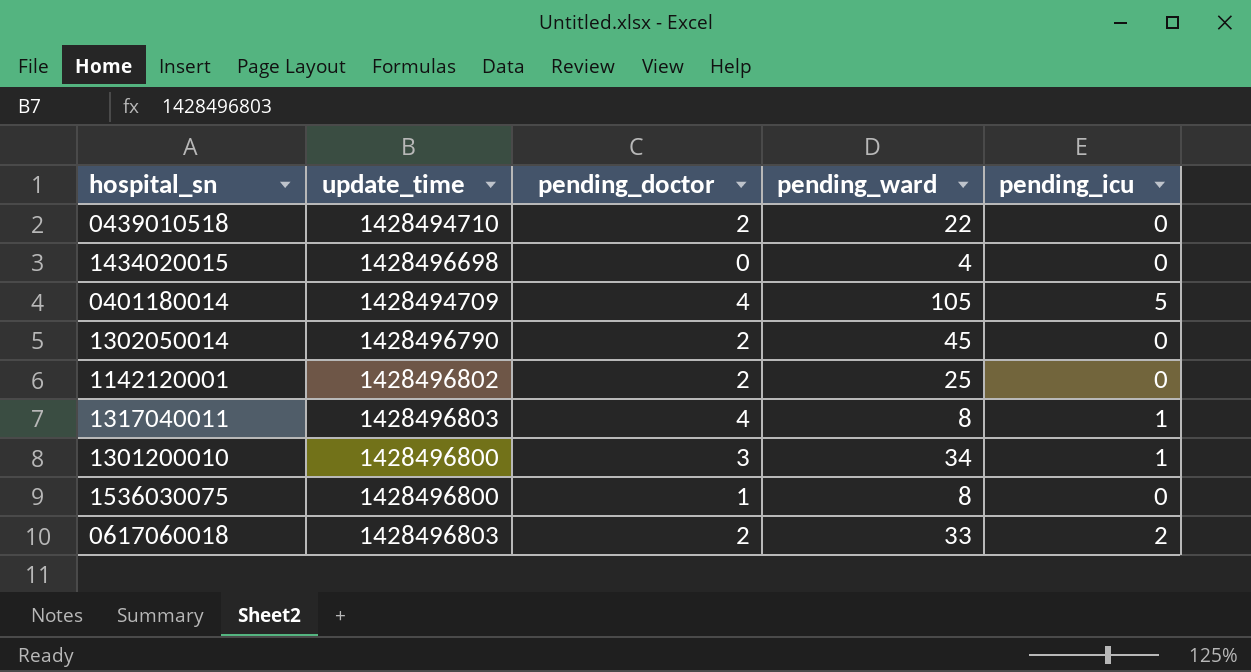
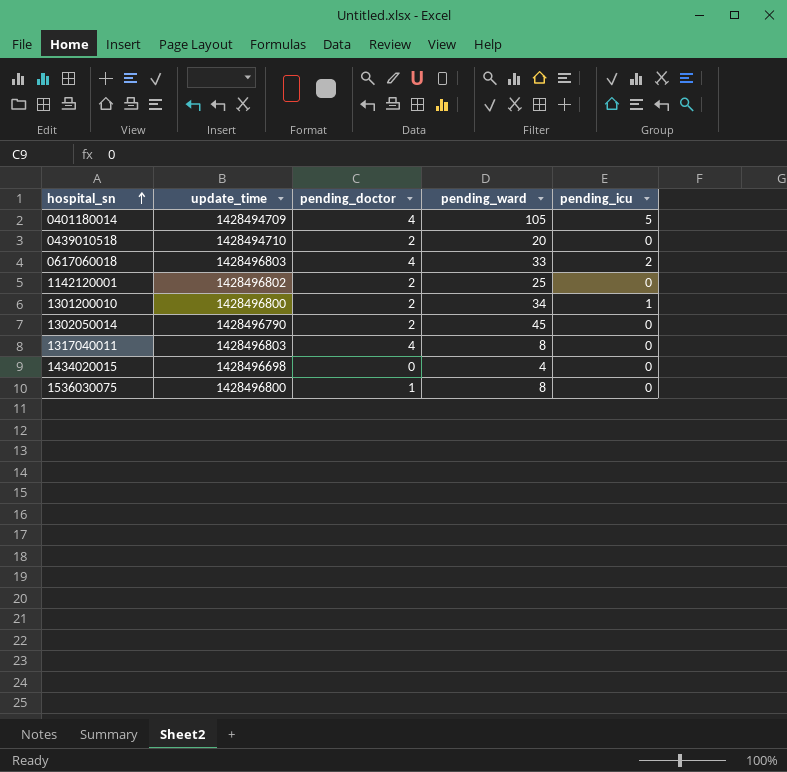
row order: none -> hospital_sn ascending
0439010518 | pending_ward: 22 -> 20
0617060018 | pending_doctor: 2 -> 4
1301200010 | pending_doctor: 3 -> 2
1317040011 | pending_icu: 1 -> 0

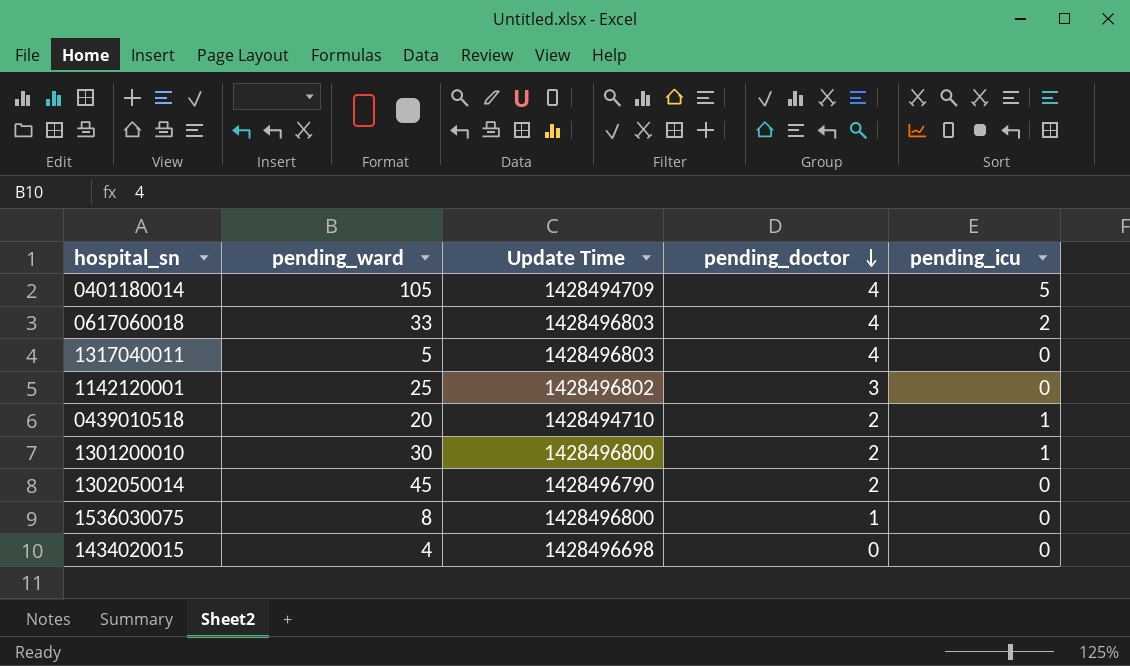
row order: hospital_sn ascending -> pending_doctor descending
column pending_ward | position: 4 -> 2
column name: update_time -> Update Time
1317040011 | pending_ward: 8 -> 5
1142120001 | pending_doctor: 2 -> 3
0439010518 | pending_icu: 0 -> 1
1301200010 | pending_ward: 34 -> 30

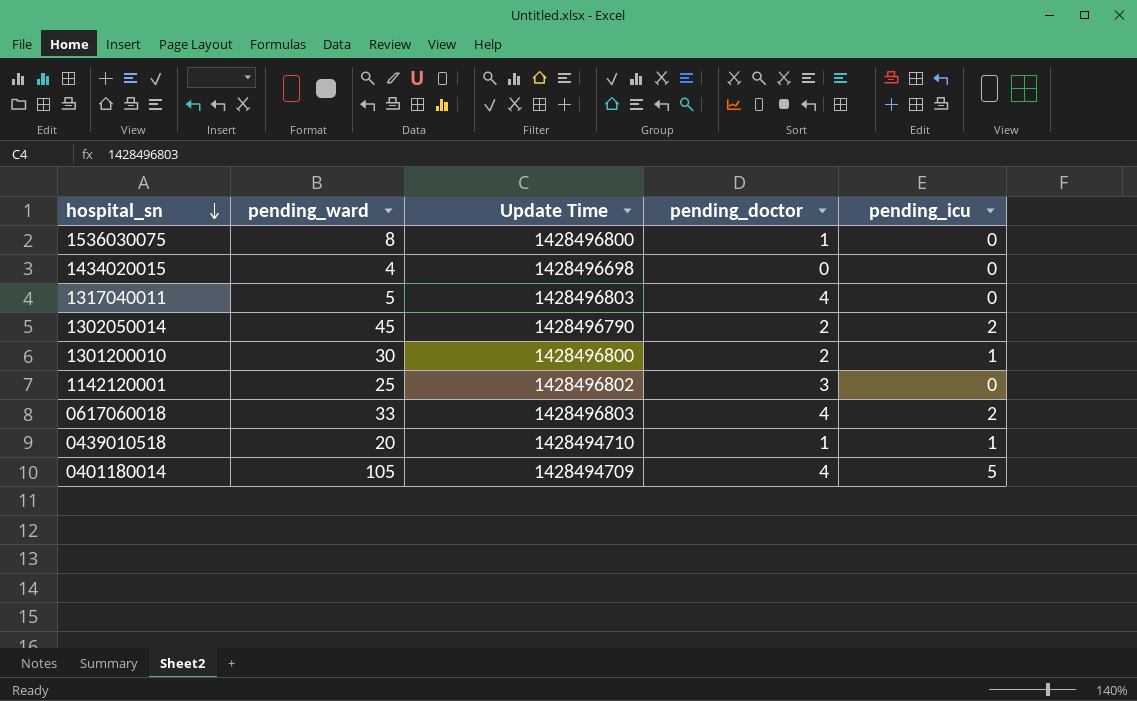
row order: pending_doctor descending -> hospital_sn descending
1302050014 | pending_icu: 0 -> 2
0439010518 | pending_doctor: 2 -> 1

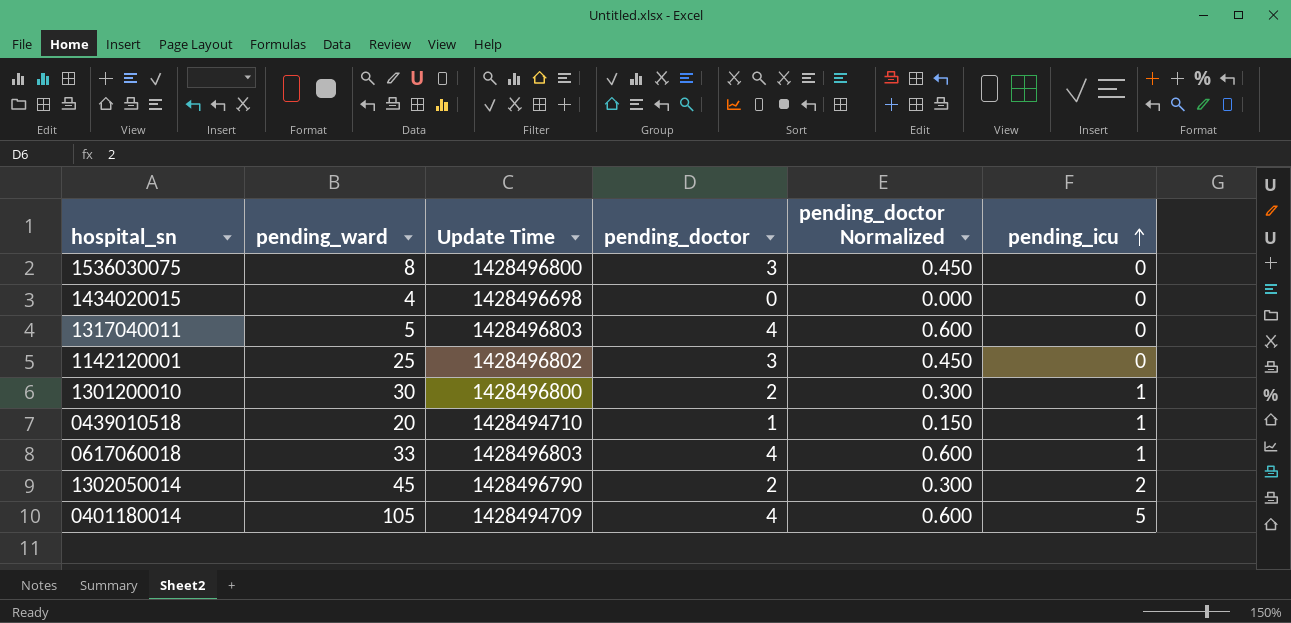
row order: hospital_sn descending -> pending_icu ascending
column pending_doctor Normalized | formula: none -> [pending_doctor] * 0.15
1536030075 | pending_doctor: 1 -> 3
0617060018 | pending_icu: 2 -> 1

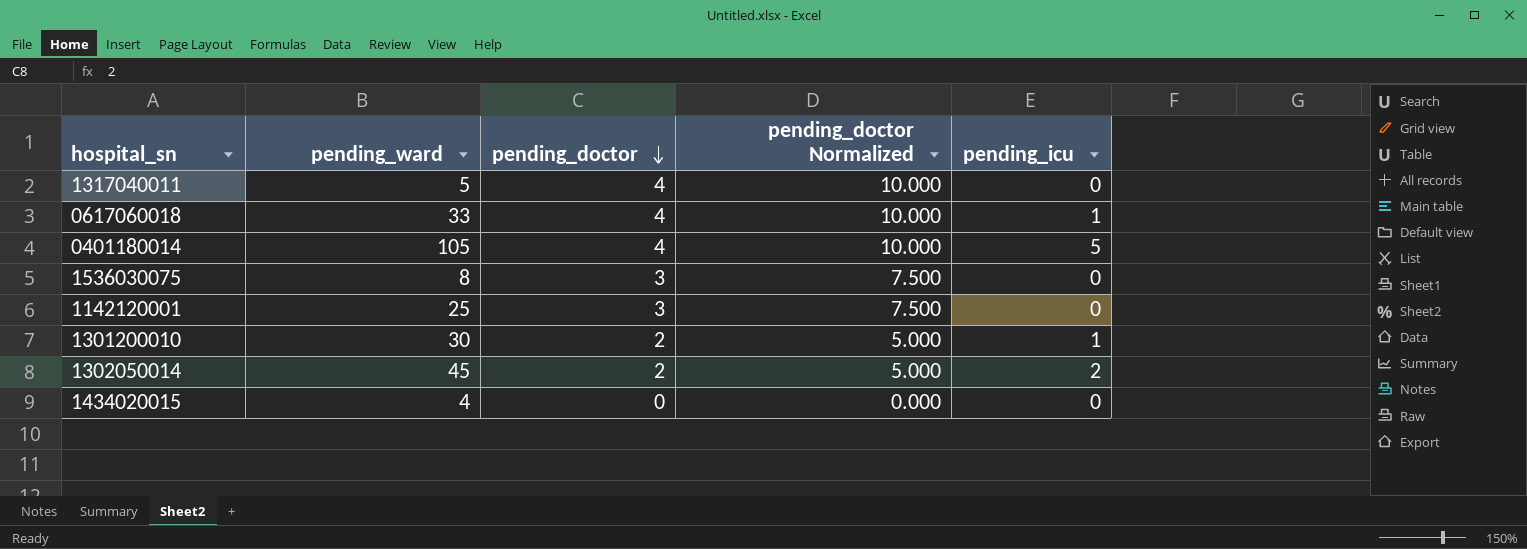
row order: pending_icu ascending -> pending_doctor descending
column Update Time | position: 3 -> none
column pending_doctor Normalized | formula: [pending_doctor] * 0.15 -> [pending_doctor] * 2.5
row 0439010518: 20 | 1428494710 | 1 | 0.150 | 1 -> none

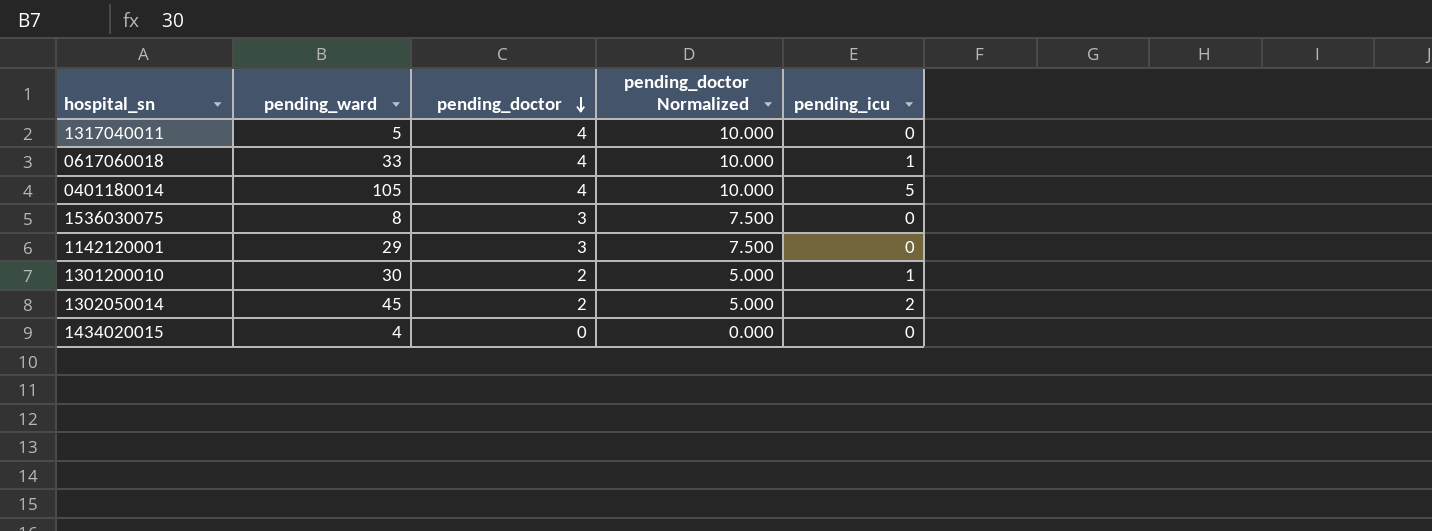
1142120001 | pending_ward: 25 -> 29

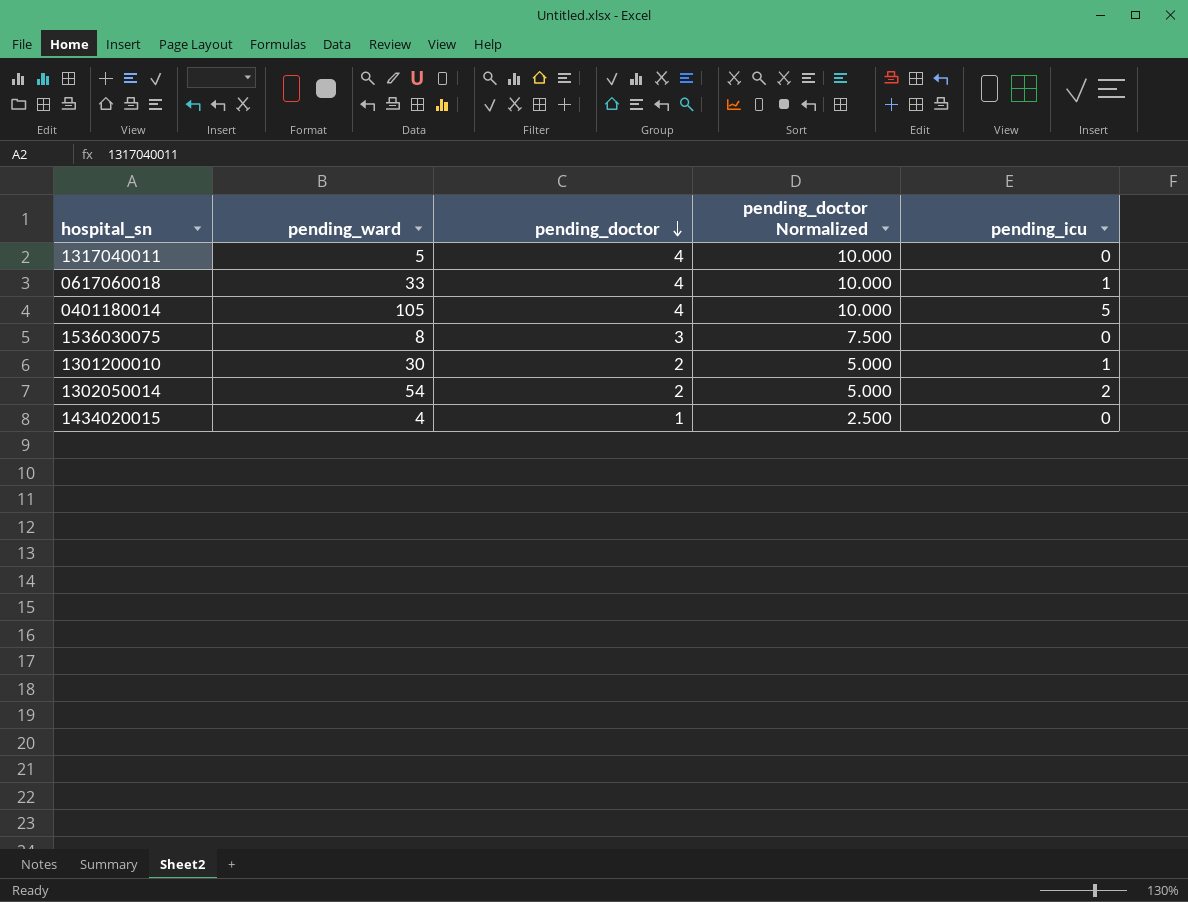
row 1142120001: 29 | 3 | 7.500 | 0 -> none
1302050014 | pending_ward: 45 -> 54
1434020015 | pending_doctor: 0 -> 1
1434020015 | pending_doctor Normalized: 0.000 -> 2.500

